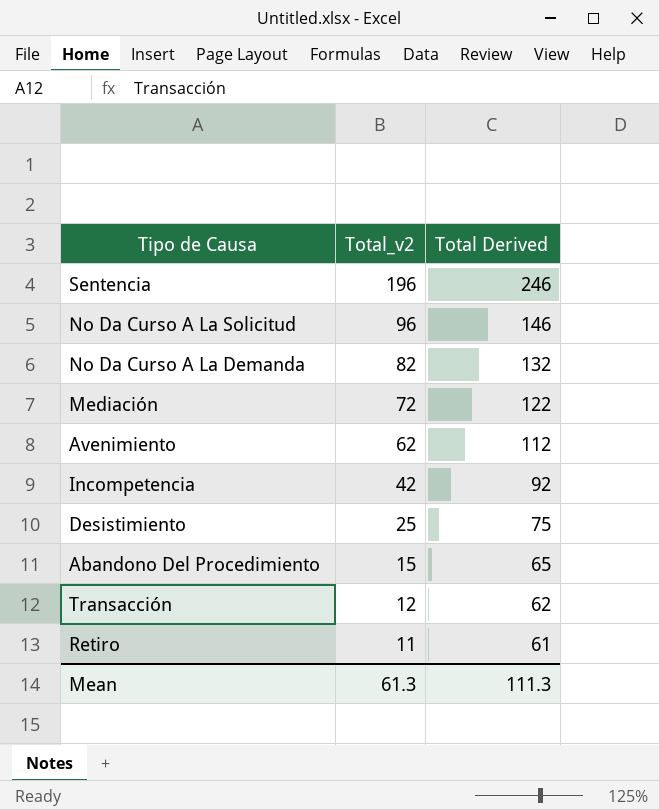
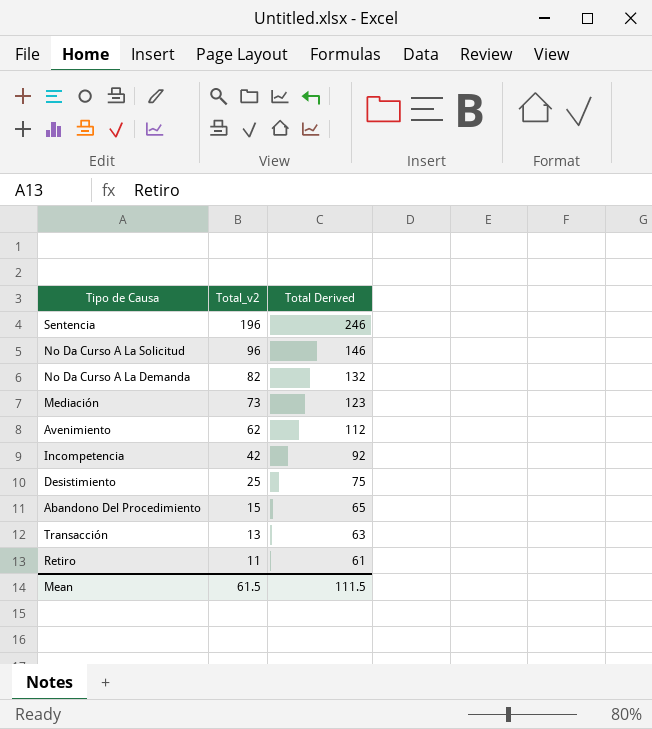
Mediación | Total_v2: 72 -> 73
Mediación | Total Derived: 122 -> 123
Transacción | Total_v2: 12 -> 13
Transacción | Total Derived: 62 -> 63
Mean | Total_v2: 61.3 -> 61.5
Mean | Total Derived: 111.3 -> 111.5

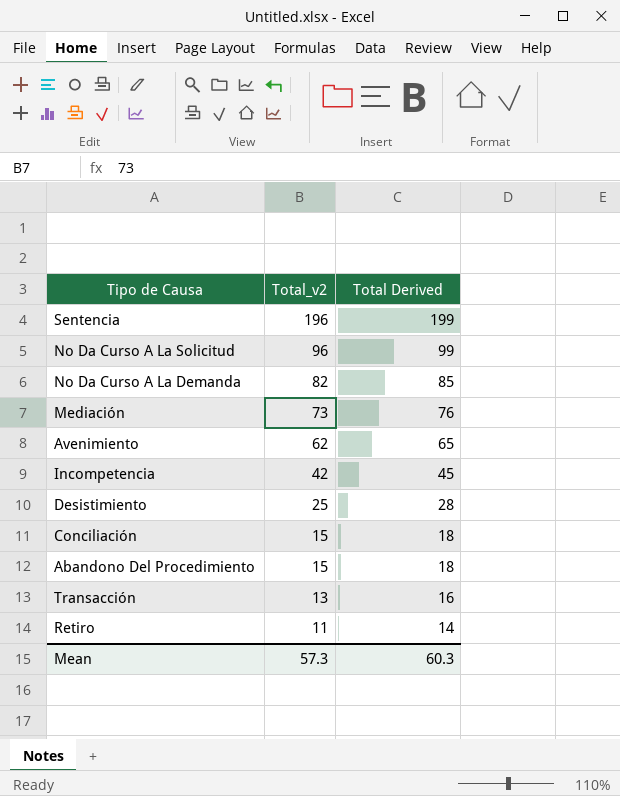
column Total Derived | formula: [Total_v2] + 50 -> [Total_v2] + 3
row Conciliación: none -> 15 | 18
Mean | Total_v2: 61.5 -> 57.3
Mean | Total Derived: 111.5 -> 60.3

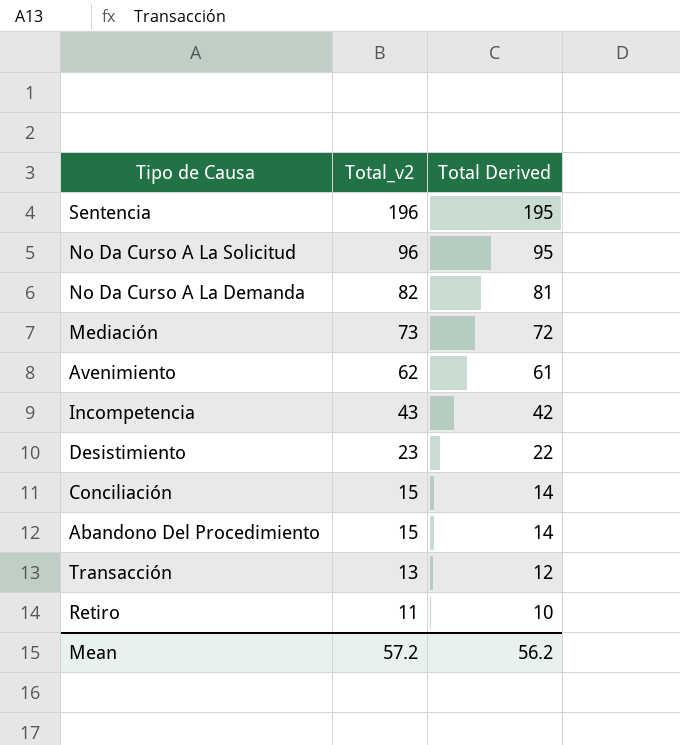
column Total Derived | formula: [Total_v2] + 3 -> [Total_v2] - 1
Incompetencia | Total_v2: 42 -> 43
Desistimiento | Total_v2: 25 -> 23
Mean | Total_v2: 57.3 -> 57.2
Mean | Total Derived: 60.3 -> 56.2

